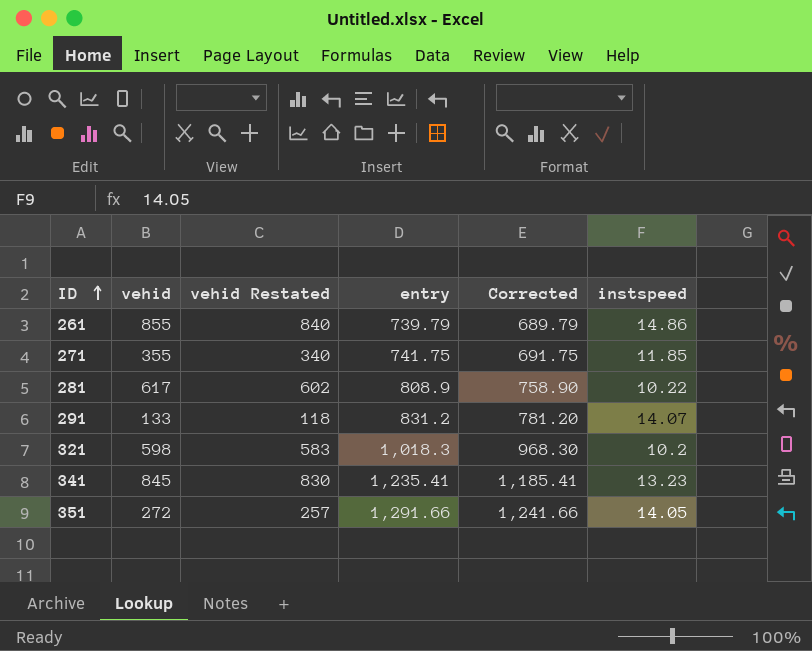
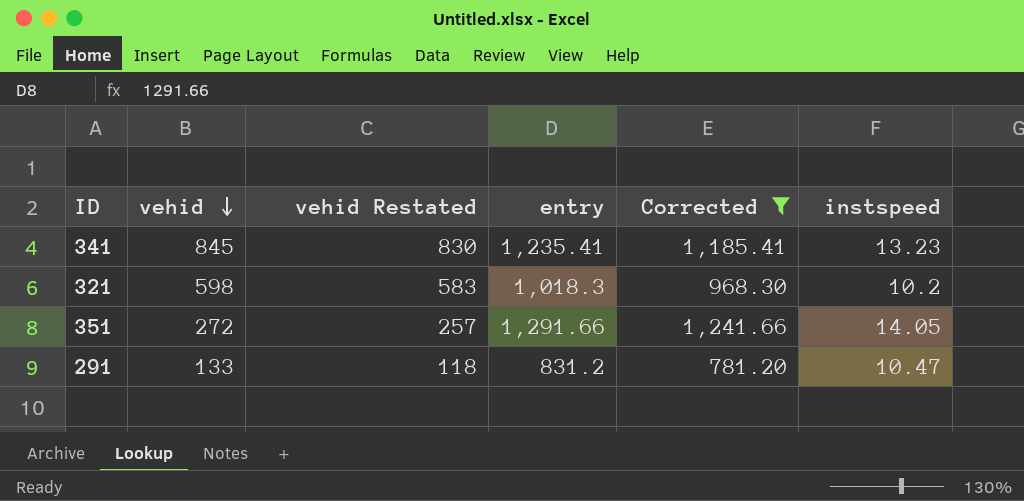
filter: none -> Corrected >= 781.20
row order: ID ascending -> vehid descending
291 | instspeed: 14.07 -> 10.47

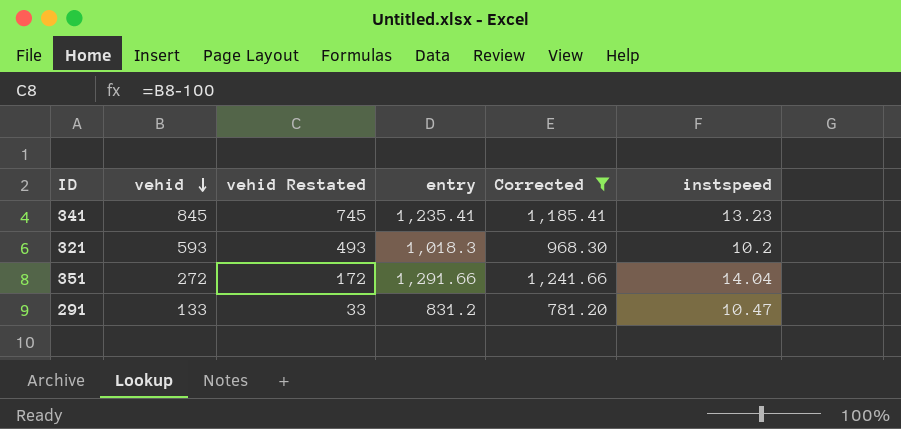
column vehid Restated | formula: [vehid] - 15 -> [vehid] - 100
321 | vehid: 598 -> 593
351 | instspeed: 14.05 -> 14.04

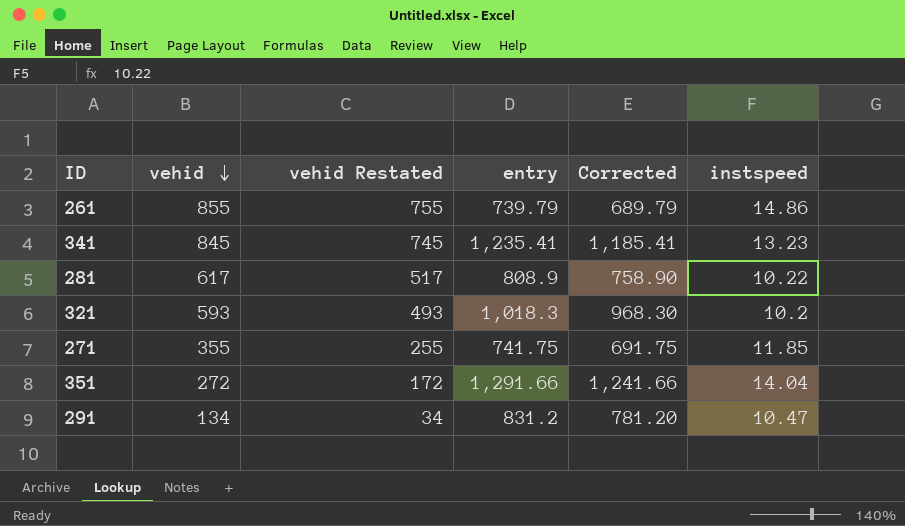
filter: Corrected >= 781.20 -> none
291 | vehid: 133 -> 134
291 | vehid Restated: 33 -> 34

